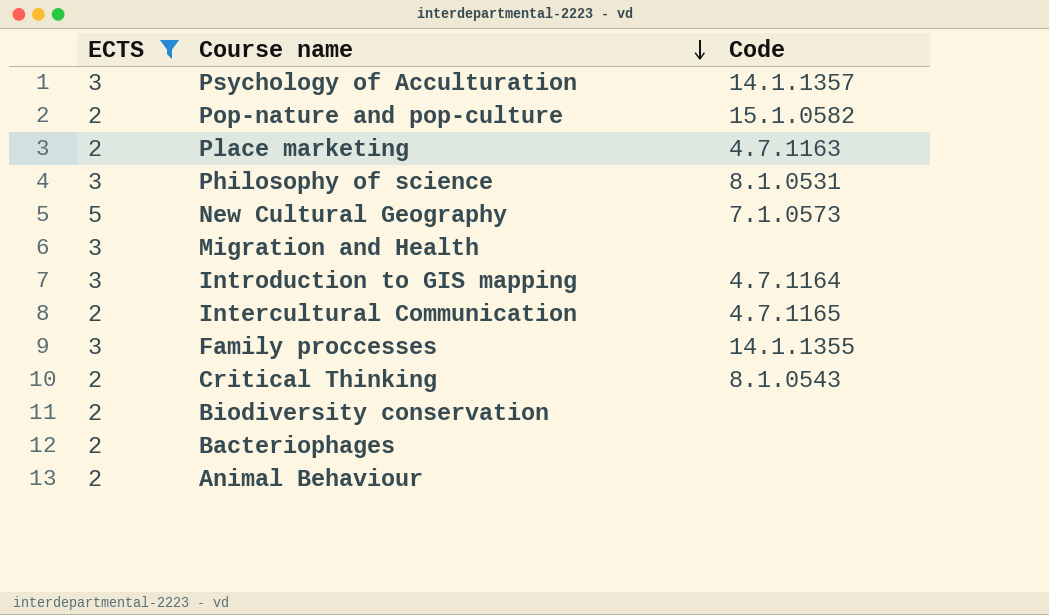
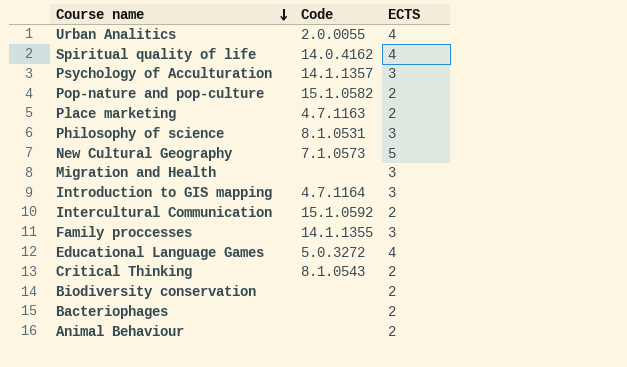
filter: ECTS != 4 -> none
column ECTS | position: 1 -> 3
Intercultural Communication | Code: 4.7.1165 -> 15.1.0592

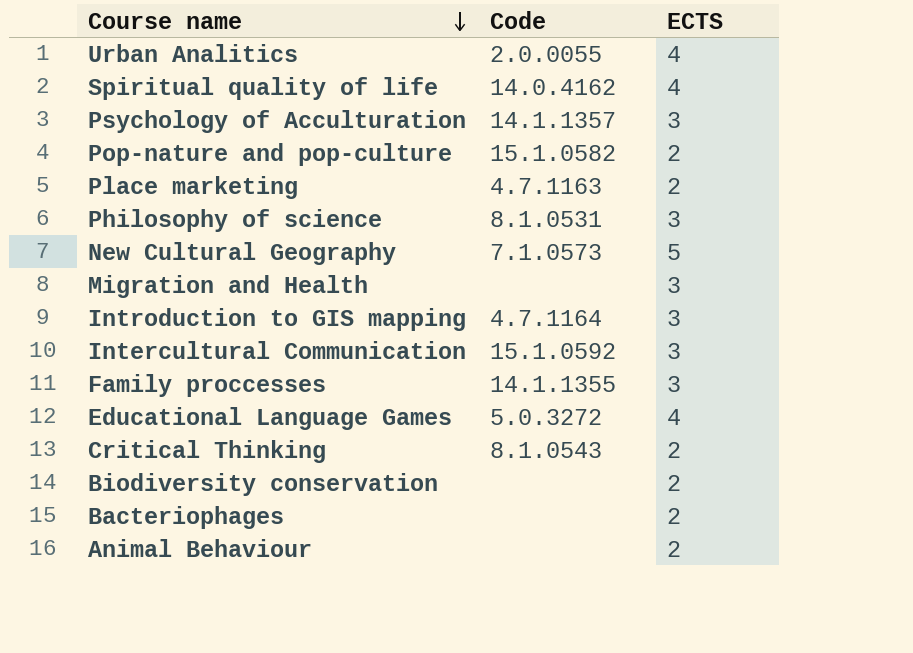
Intercultural Communication | ECTS: 2 -> 3

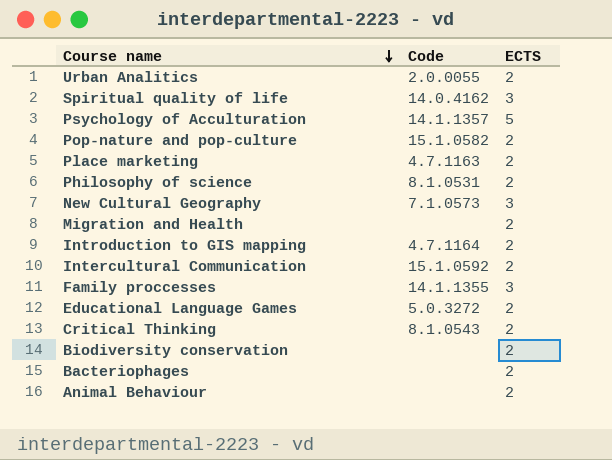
Urban Analitics | ECTS: 4 -> 2
Spiritual quality of life | ECTS: 4 -> 3
Psychology of Acculturation | ECTS: 3 -> 5
Philosophy of science | ECTS: 3 -> 2
New Cultural Geography | ECTS: 5 -> 3
Migration and Health | ECTS: 3 -> 2
Introduction to GIS mapping | ECTS: 3 -> 2
Intercultural Communication | ECTS: 3 -> 2
Educational Language Games | ECTS: 4 -> 2

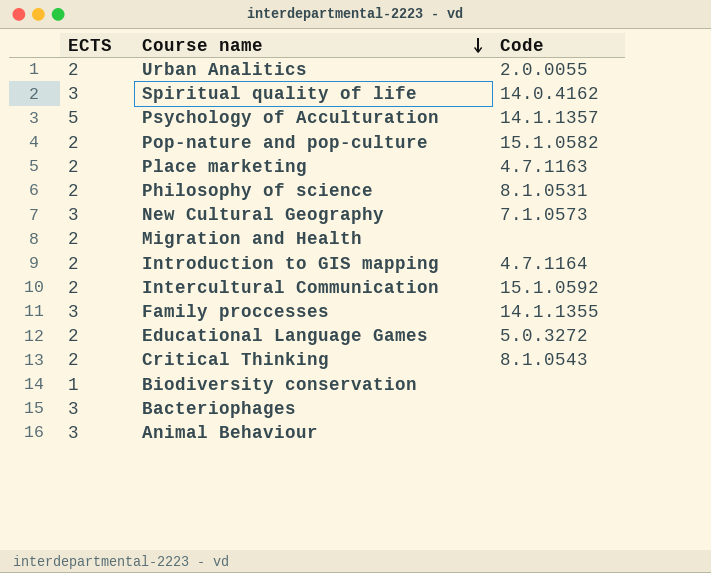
column ECTS | position: 3 -> 1
Biodiversity conservation | ECTS: 2 -> 1
Bacteriophages | ECTS: 2 -> 3
Animal Behaviour | ECTS: 2 -> 3

